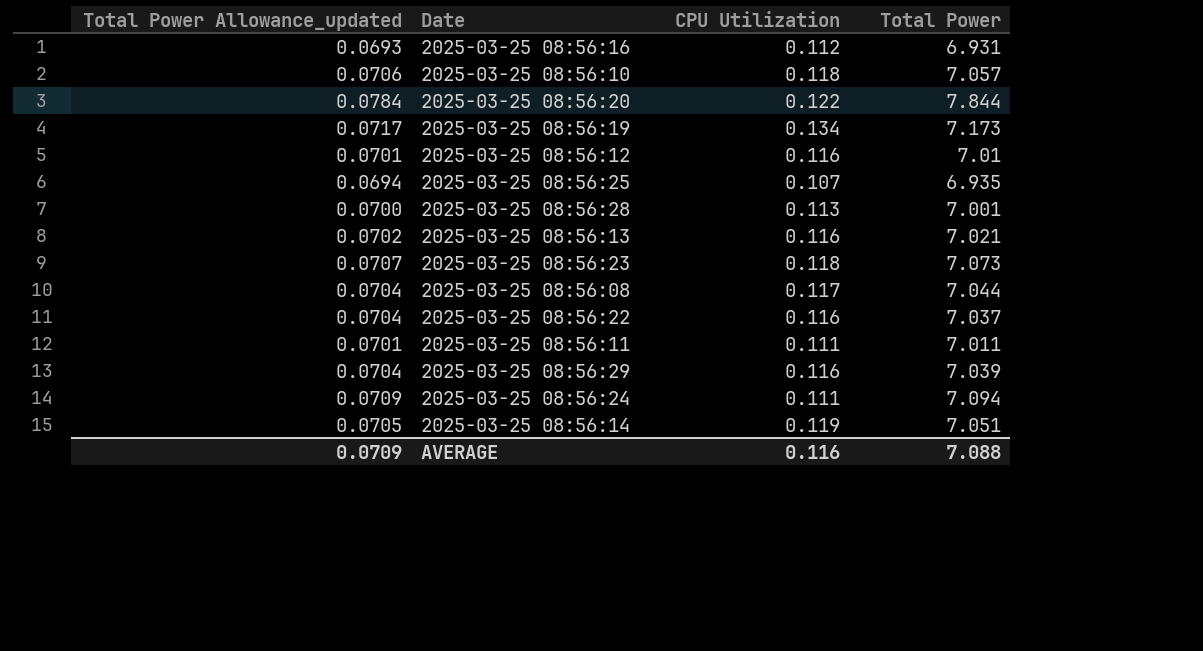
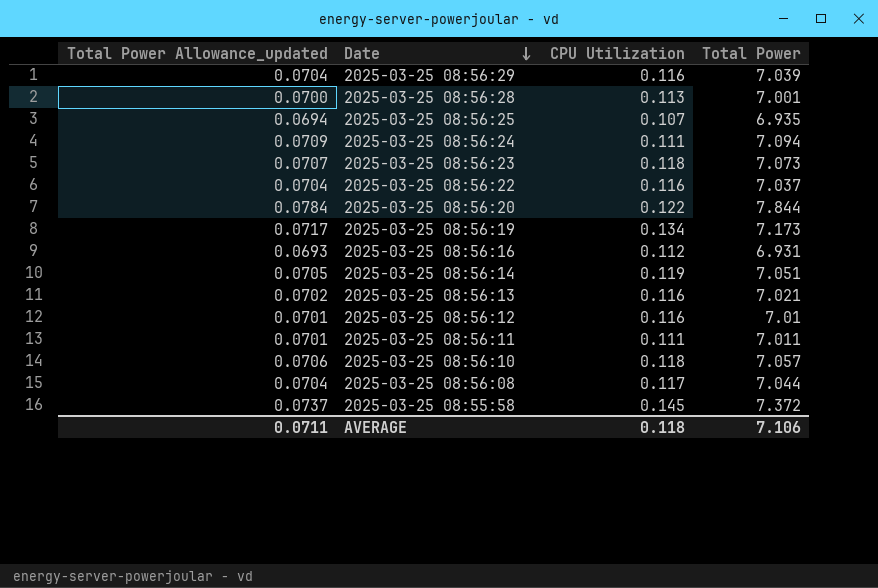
row order: none -> Date descending
row 2025-03-25 08:55:58: none -> 0.0737 | 0.145 | 7.372
AVERAGE | Total Power Allowance_updated: 0.0709 -> 0.0711
AVERAGE | CPU Utilization: 0.116 -> 0.118
AVERAGE | Total Power: 7.088 -> 7.106

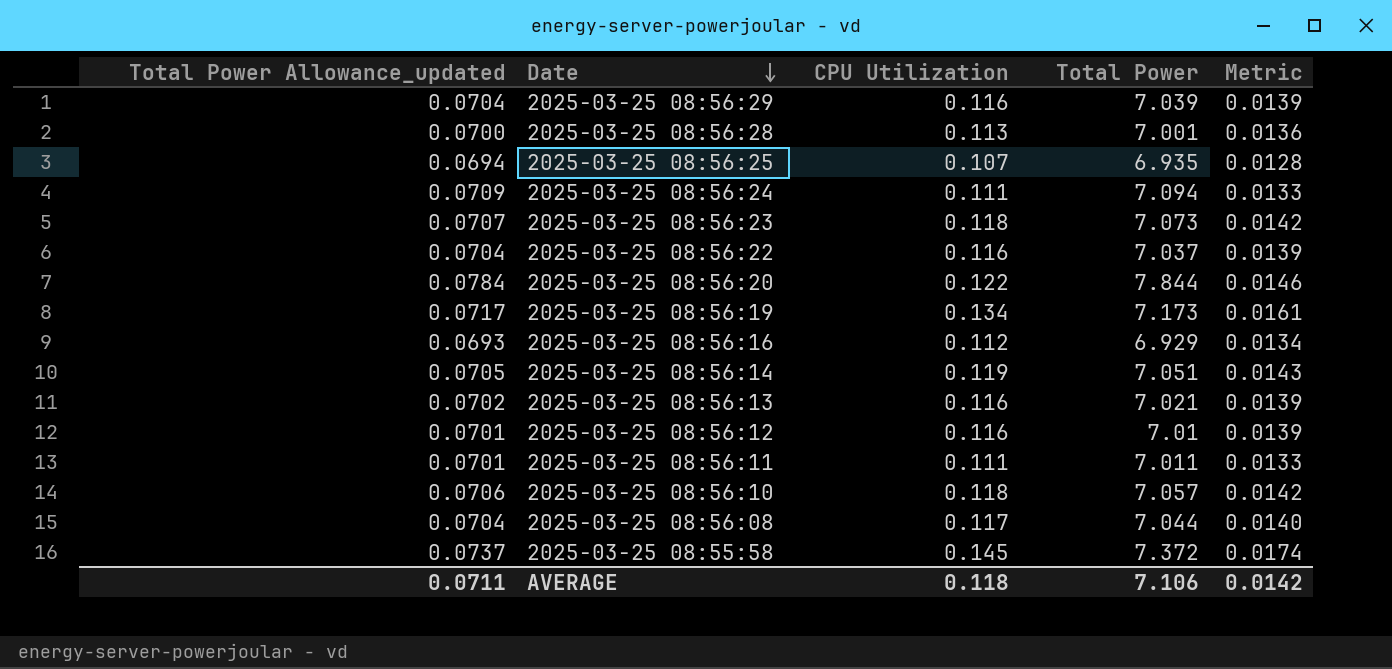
column Metric | formula: none -> [CPU Utilization] * 0.12
2025-03-25 08:56:16 | Total Power: 6.931 -> 6.929

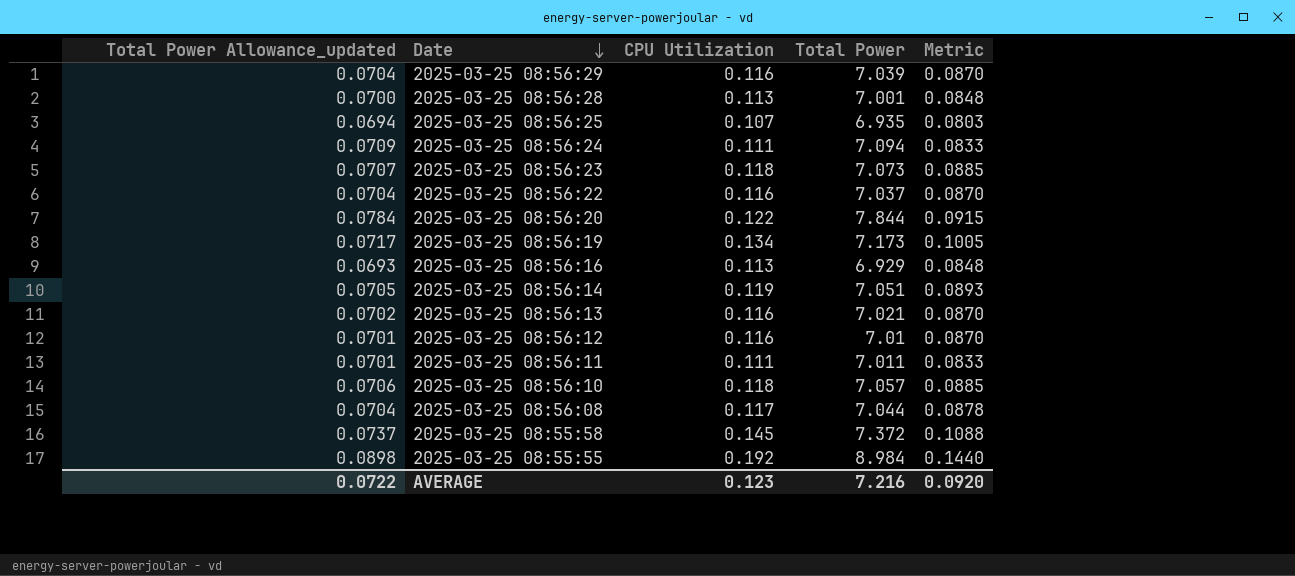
column Metric | formula: [CPU Utilization] * 0.12 -> [CPU Utilization] * 0.75
2025-03-25 08:56:16 | CPU Utilization: 0.112 -> 0.113
row 2025-03-25 08:55:55: none -> 0.0898 | 0.192 | 8.984 | 0.1440
AVERAGE | Total Power Allowance_updated: 0.0711 -> 0.0722
AVERAGE | CPU Utilization: 0.118 -> 0.123
AVERAGE | Total Power: 7.106 -> 7.216
AVERAGE | Metric: 0.0142 -> 0.0920

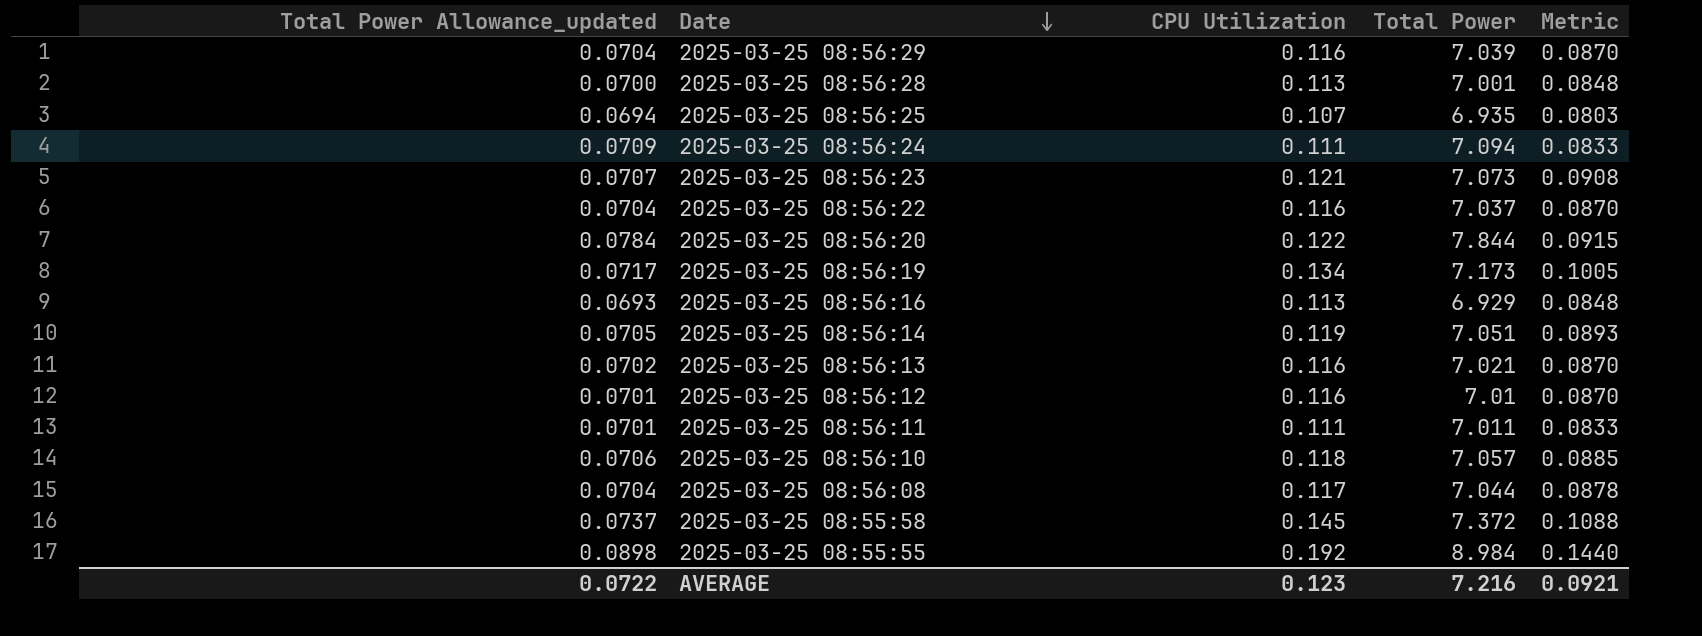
2025-03-25 08:56:23 | CPU Utilization: 0.118 -> 0.121
2025-03-25 08:56:23 | Metric: 0.0885 -> 0.0908
AVERAGE | Metric: 0.0920 -> 0.0921

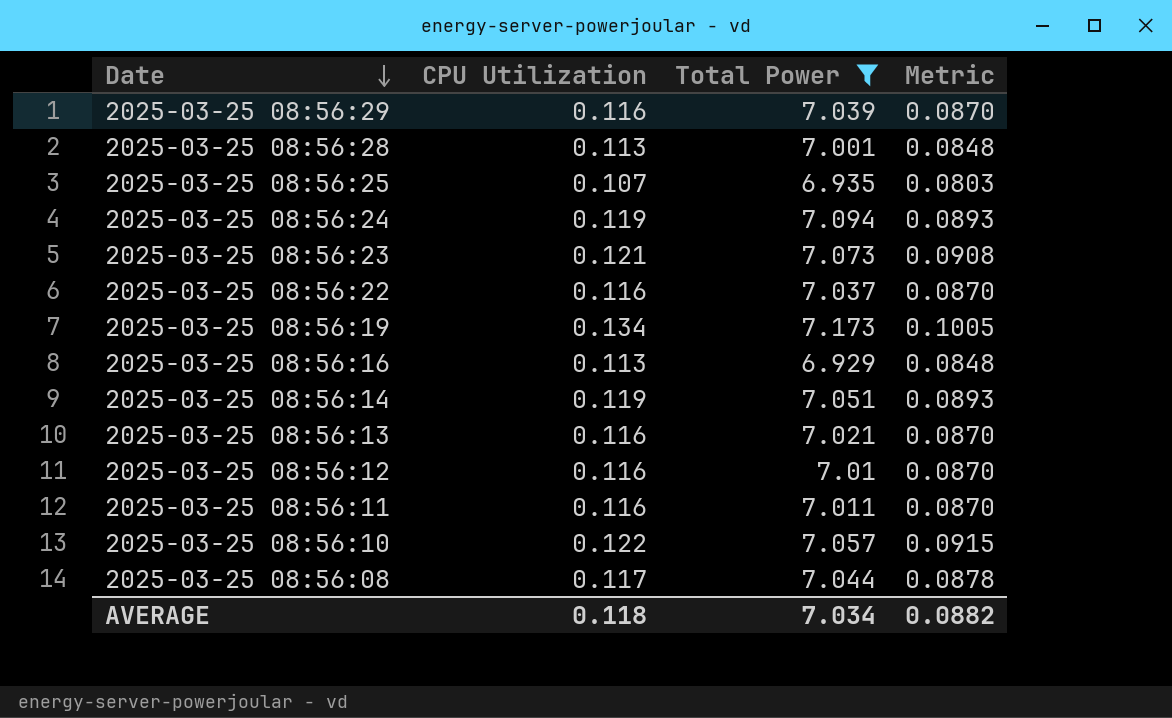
filter: none -> Total Power <= 7.173
column Total Power Allowance_updated | formula: [Total Power] * 0.01 -> none
2025-03-25 08:56:24 | CPU Utilization: 0.111 -> 0.119
2025-03-25 08:56:24 | Metric: 0.0833 -> 0.0893
2025-03-25 08:56:11 | CPU Utilization: 0.111 -> 0.116
2025-03-25 08:56:11 | Metric: 0.0833 -> 0.0870
2025-03-25 08:56:10 | CPU Utilization: 0.118 -> 0.122
2025-03-25 08:56:10 | Metric: 0.0885 -> 0.0915
AVERAGE | CPU Utilization: 0.123 -> 0.118
AVERAGE | Total Power: 7.216 -> 7.034
AVERAGE | Metric: 0.0921 -> 0.0882

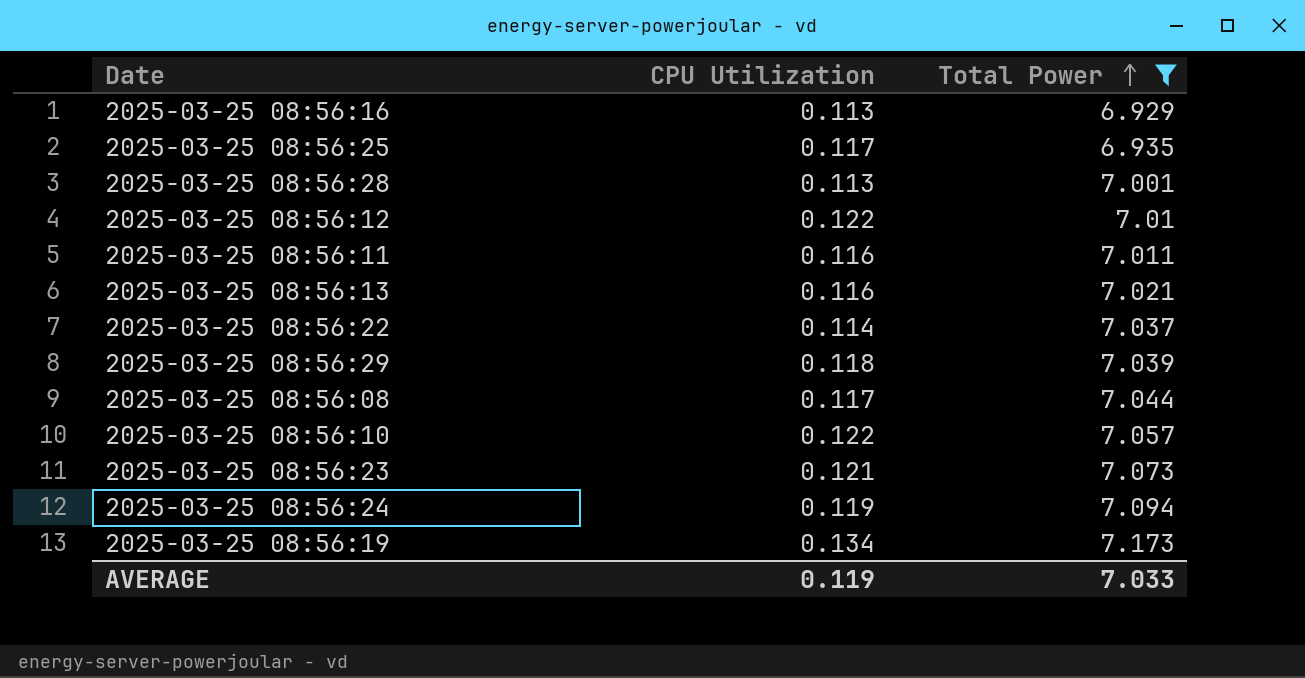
row order: Date descending -> Total Power ascending
column Metric | formula: [CPU Utilization] * 0.75 -> none
row 2025-03-25 08:56:14: 0.119 | 7.051 | 0.0893 -> none
2025-03-25 08:56:25 | CPU Utilization: 0.107 -> 0.117
2025-03-25 08:56:12 | CPU Utilization: 0.116 -> 0.122
2025-03-25 08:56:22 | CPU Utilization: 0.116 -> 0.114
2025-03-25 08:56:29 | CPU Utilization: 0.116 -> 0.118
AVERAGE | CPU Utilization: 0.118 -> 0.119
AVERAGE | Total Power: 7.034 -> 7.033

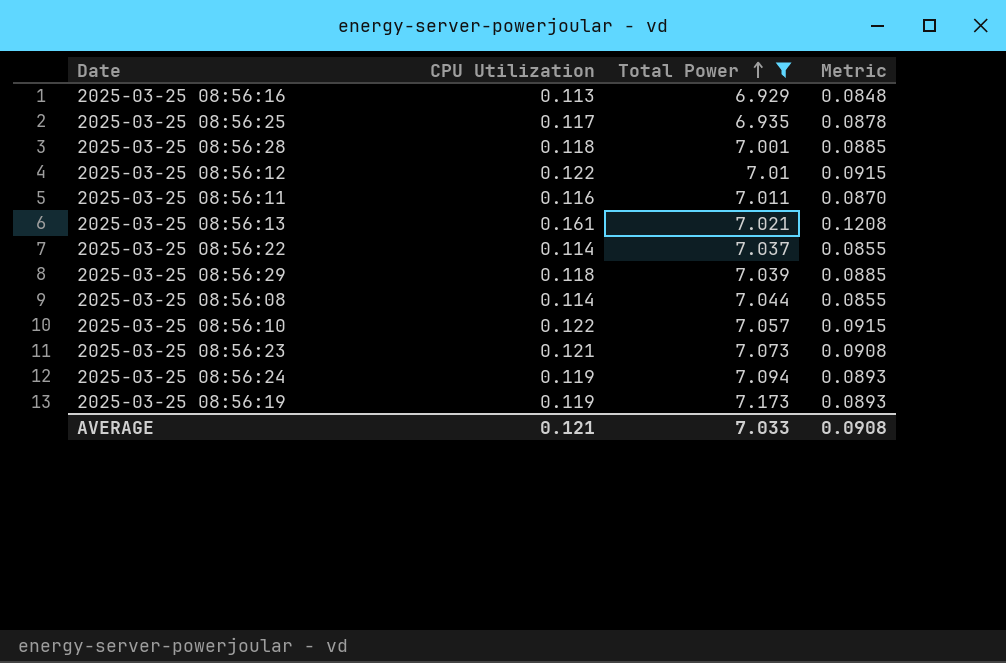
column Metric | formula: none -> [CPU Utilization] * 0.75
2025-03-25 08:56:28 | CPU Utilization: 0.113 -> 0.118
2025-03-25 08:56:13 | CPU Utilization: 0.116 -> 0.161
2025-03-25 08:56:08 | CPU Utilization: 0.117 -> 0.114
2025-03-25 08:56:19 | CPU Utilization: 0.134 -> 0.119
AVERAGE | CPU Utilization: 0.119 -> 0.121

